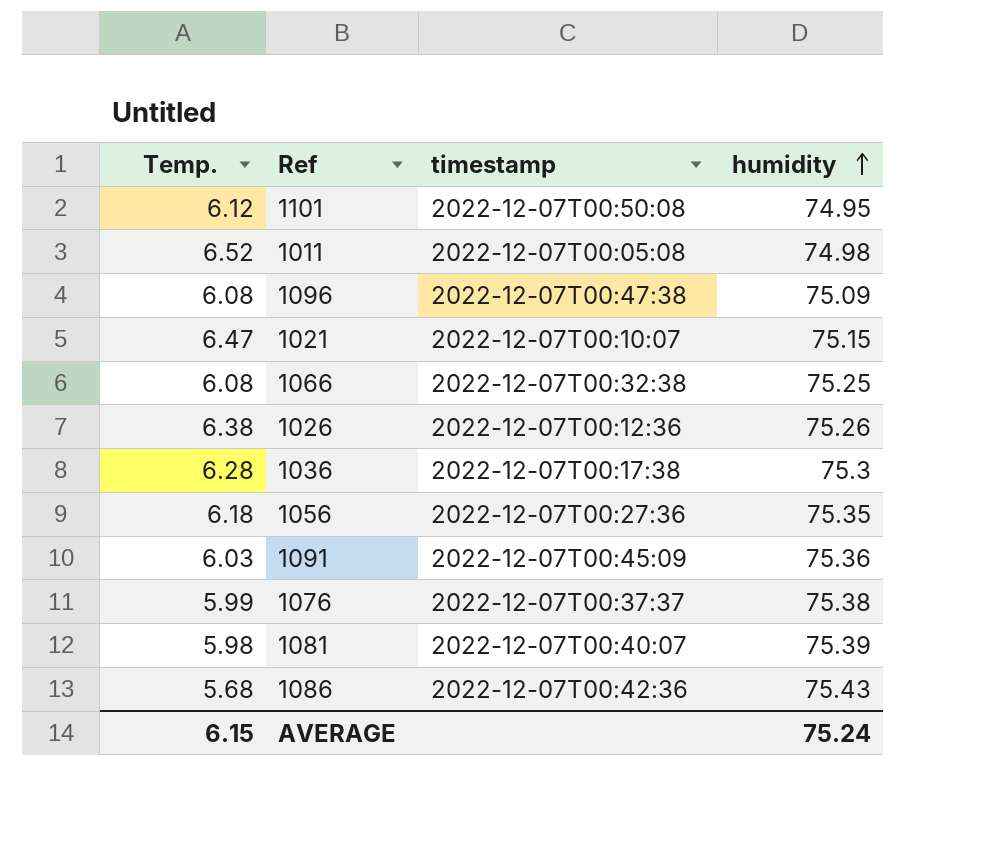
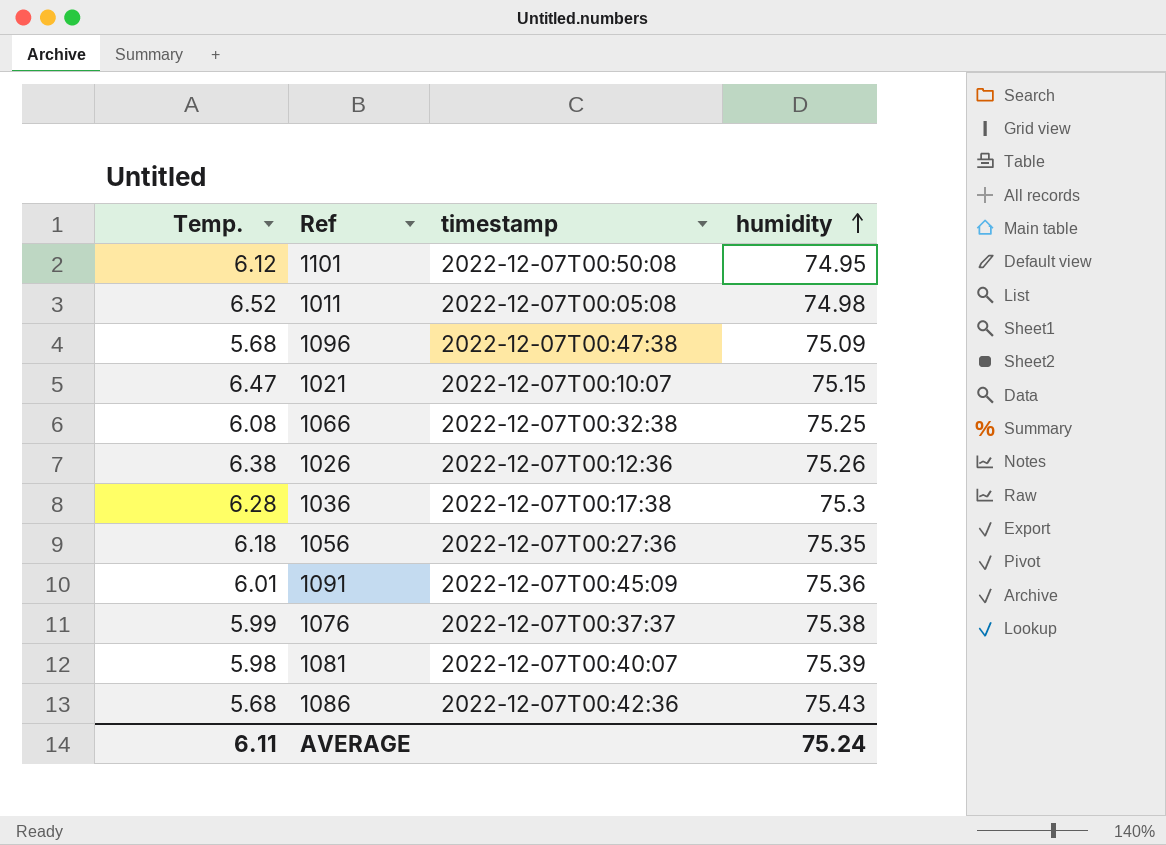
1096 | Temp.: 6.08 -> 5.68
1091 | Temp.: 6.03 -> 6.01
AVERAGE | Temp.: 6.15 -> 6.11

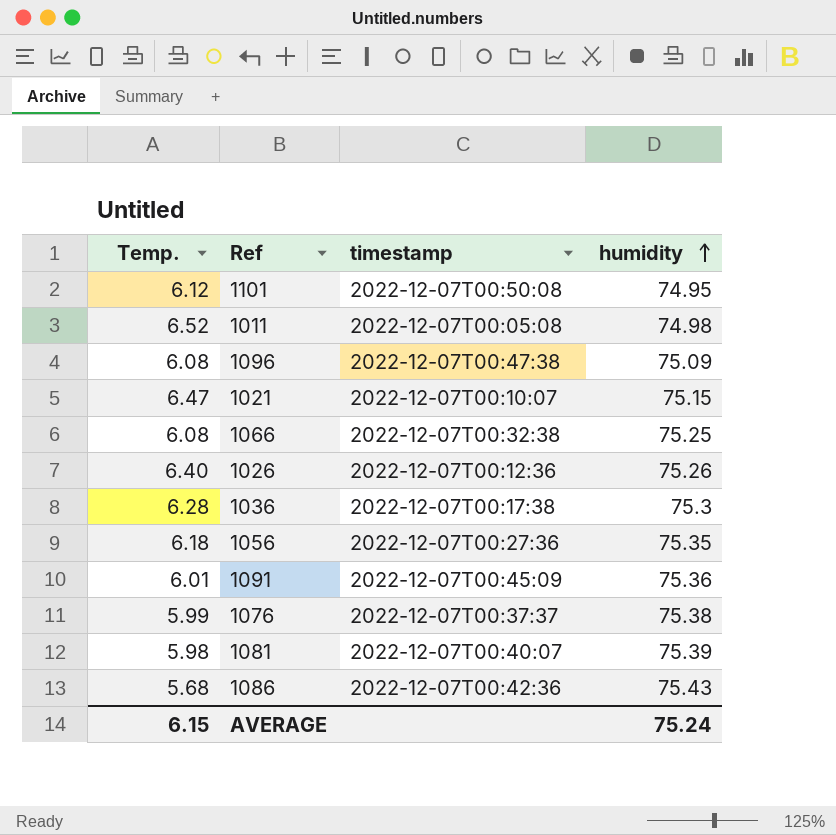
1096 | Temp.: 5.68 -> 6.08
1026 | Temp.: 6.38 -> 6.40
AVERAGE | Temp.: 6.11 -> 6.15

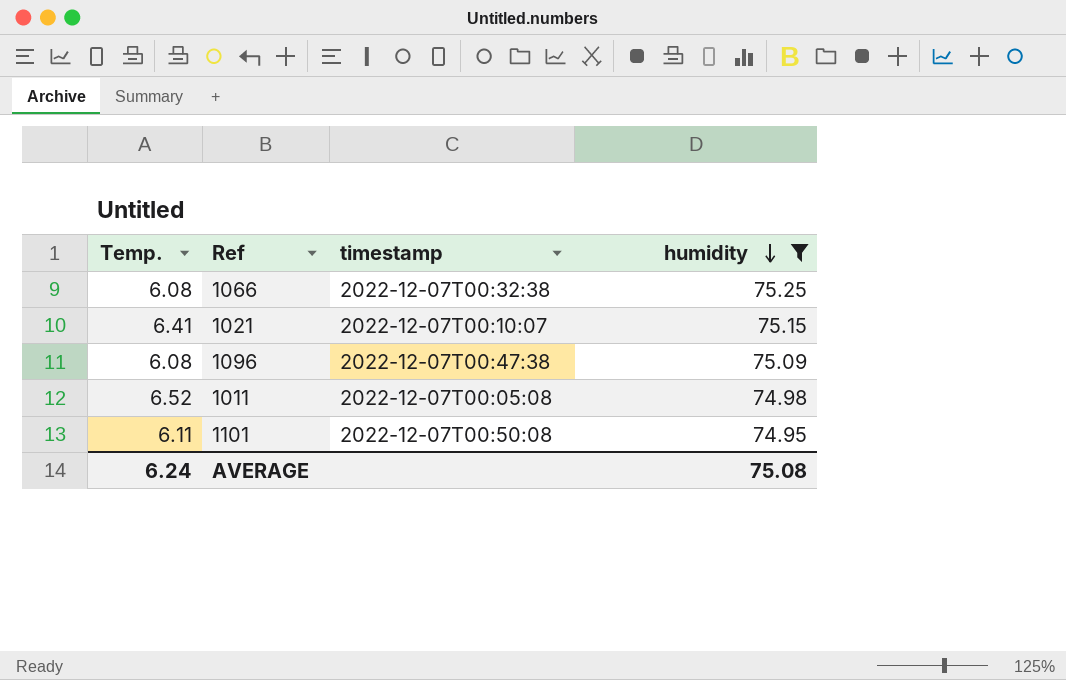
filter: none -> humidity <= 75.25
row order: humidity ascending -> humidity descending
1021 | Temp.: 6.47 -> 6.41
1101 | Temp.: 6.12 -> 6.11
AVERAGE | Temp.: 6.15 -> 6.24
AVERAGE | humidity: 75.24 -> 75.08

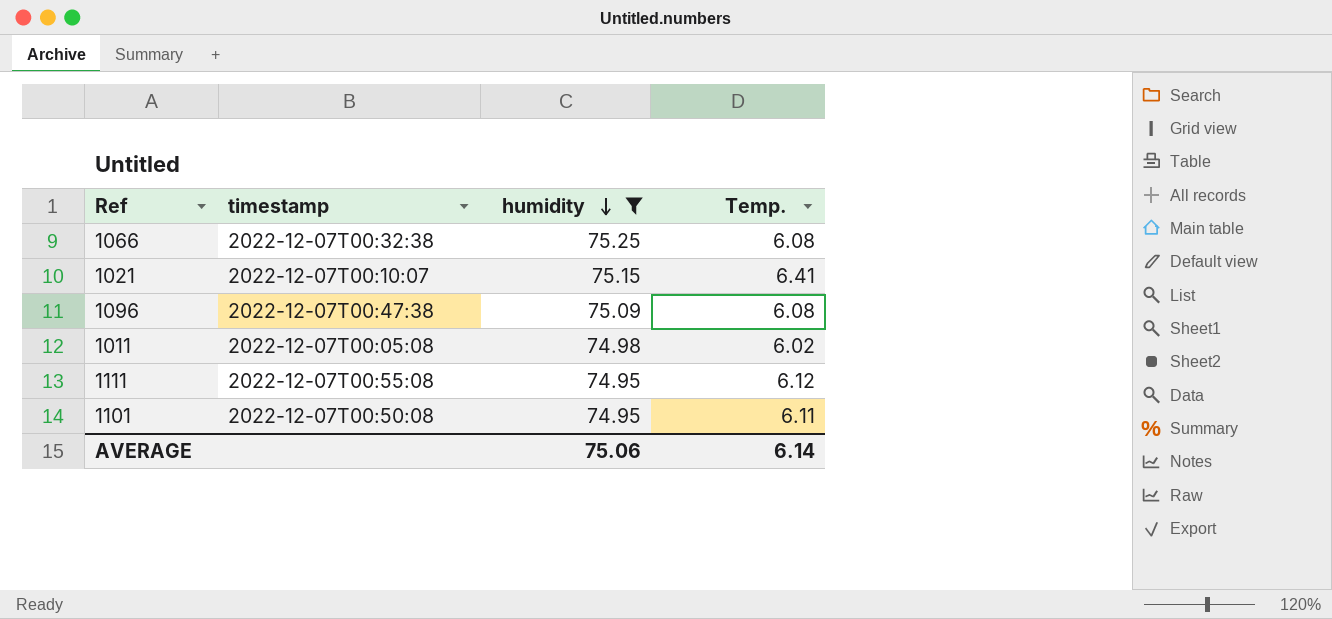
column Temp. | position: 1 -> 4
1011 | Temp.: 6.52 -> 6.02
row 1111: none -> 2022-12-07T00:55:08 | 74.95 | 6.12
AVERAGE | humidity: 75.08 -> 75.06
AVERAGE | Temp.: 6.24 -> 6.14

